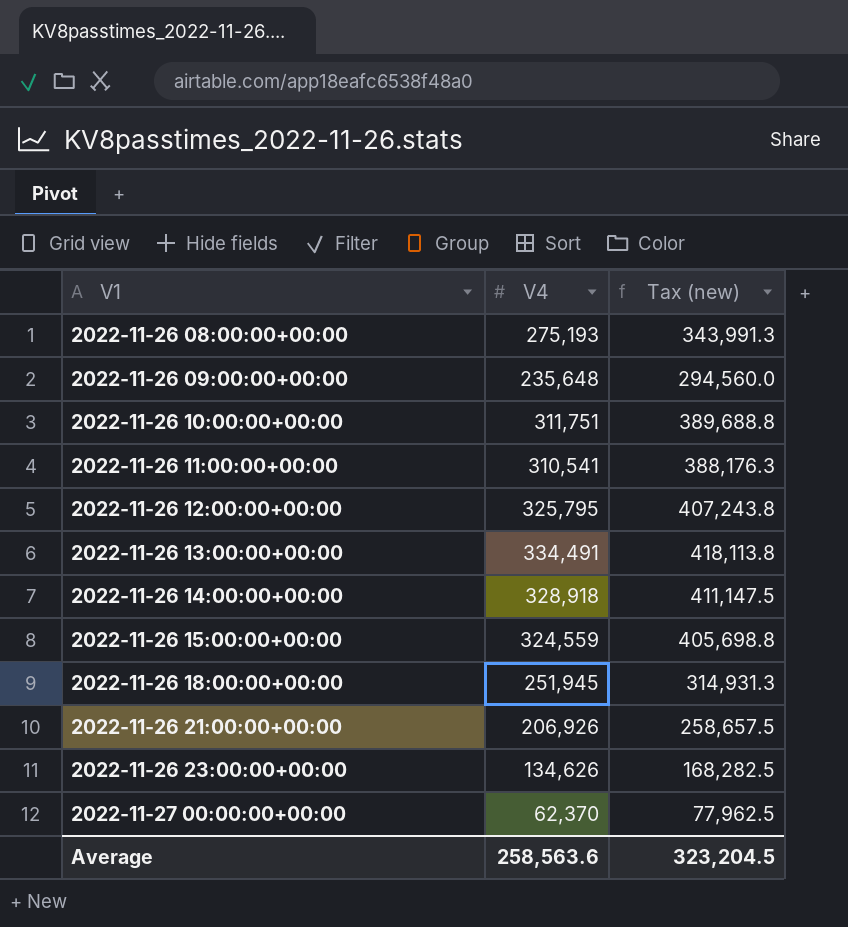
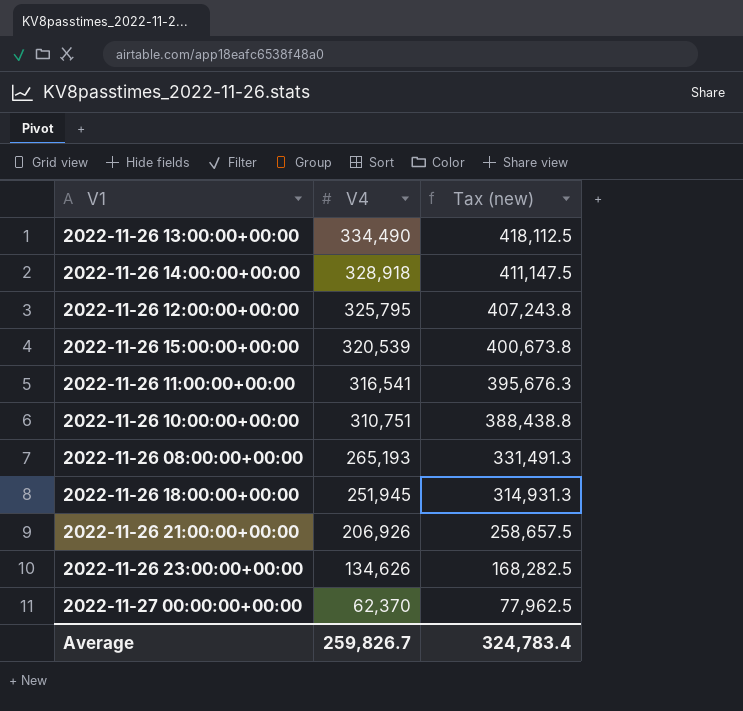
row order: V1 ascending -> V4 descending
row 2022-11-26 09:00:00+00:00: 235,648 | 294,560.0 -> none
2022-11-26 13:00:00+00:00 | V4: 334,491 -> 334,490
2022-11-26 13:00:00+00:00 | Tax (new): 418,113.8 -> 418,112.5
2022-11-26 15:00:00+00:00 | V4: 324,559 -> 320,539
2022-11-26 15:00:00+00:00 | Tax (new): 405,698.8 -> 400,673.8
2022-11-26 11:00:00+00:00 | V4: 310,541 -> 316,541
2022-11-26 11:00:00+00:00 | Tax (new): 388,176.3 -> 395,676.3
2022-11-26 10:00:00+00:00 | V4: 311,751 -> 310,751
2022-11-26 10:00:00+00:00 | Tax (new): 389,688.8 -> 388,438.8
2022-11-26 08:00:00+00:00 | V4: 275,193 -> 265,193
2022-11-26 08:00:00+00:00 | Tax (new): 343,991.3 -> 331,491.3
Average | V4: 258,563.6 -> 259,826.7
Average | Tax (new): 323,204.5 -> 324,783.4

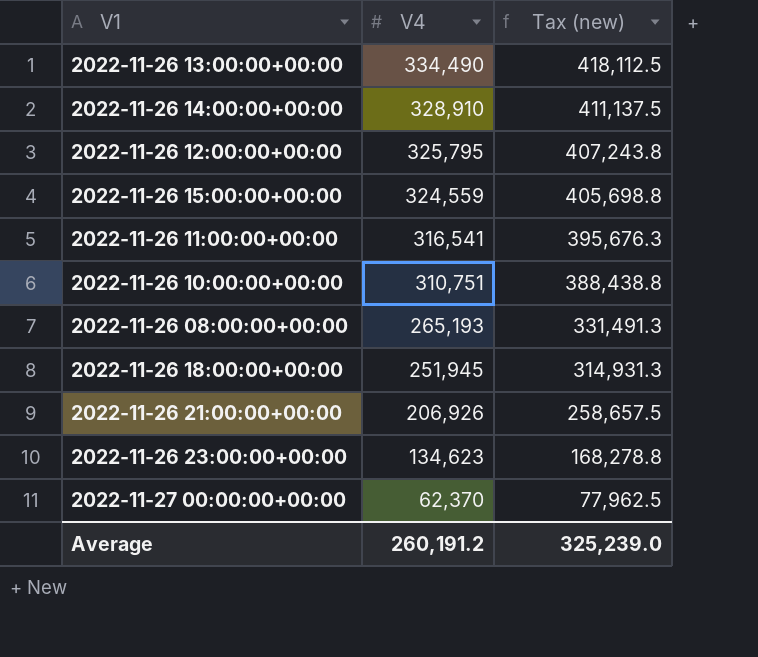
2022-11-26 14:00:00+00:00 | V4: 328,918 -> 328,910
2022-11-26 14:00:00+00:00 | Tax (new): 411,147.5 -> 411,137.5
2022-11-26 15:00:00+00:00 | V4: 320,539 -> 324,559
2022-11-26 15:00:00+00:00 | Tax (new): 400,673.8 -> 405,698.8
2022-11-26 23:00:00+00:00 | V4: 134,626 -> 134,623
2022-11-26 23:00:00+00:00 | Tax (new): 168,282.5 -> 168,278.8
Average | V4: 259,826.7 -> 260,191.2
Average | Tax (new): 324,783.4 -> 325,239.0

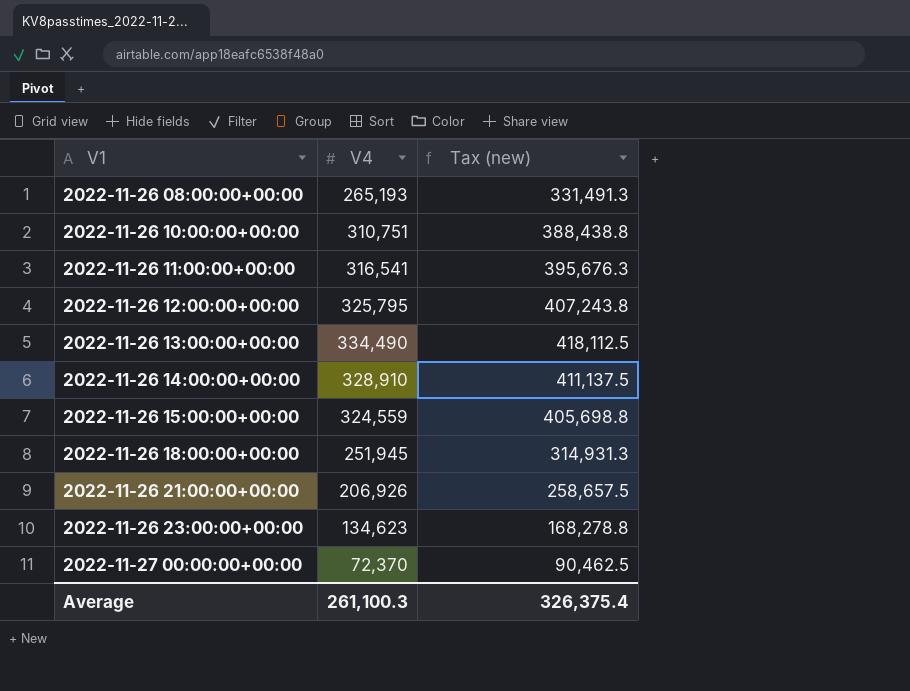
row order: V4 descending -> V1 ascending
2022-11-27 00:00:00+00:00 | V4: 62,370 -> 72,370
2022-11-27 00:00:00+00:00 | Tax (new): 77,962.5 -> 90,462.5
Average | V4: 260,191.2 -> 261,100.3
Average | Tax (new): 325,239.0 -> 326,375.4

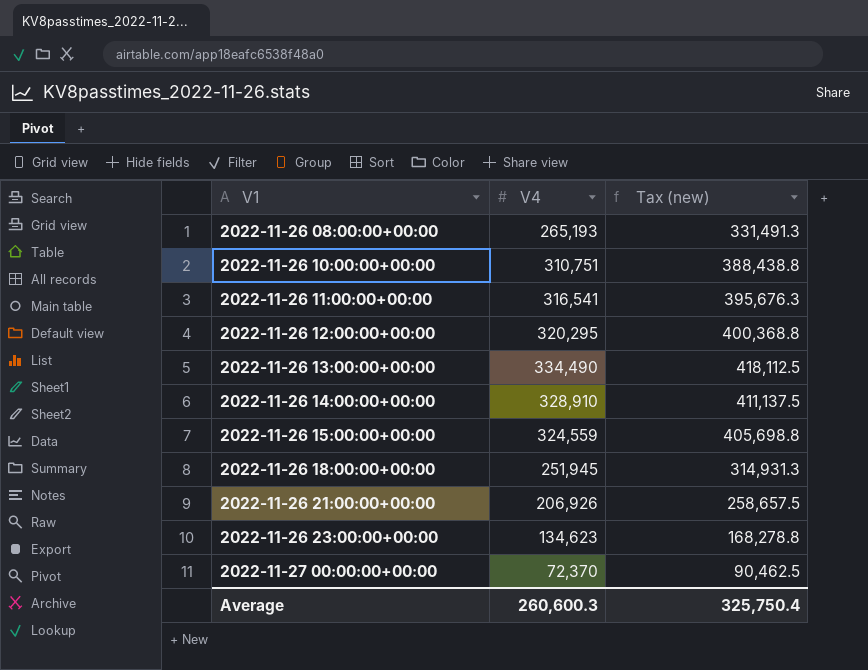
2022-11-26 12:00:00+00:00 | V4: 325,795 -> 320,295
2022-11-26 12:00:00+00:00 | Tax (new): 407,243.8 -> 400,368.8
Average | V4: 261,100.3 -> 260,600.3
Average | Tax (new): 326,375.4 -> 325,750.4

